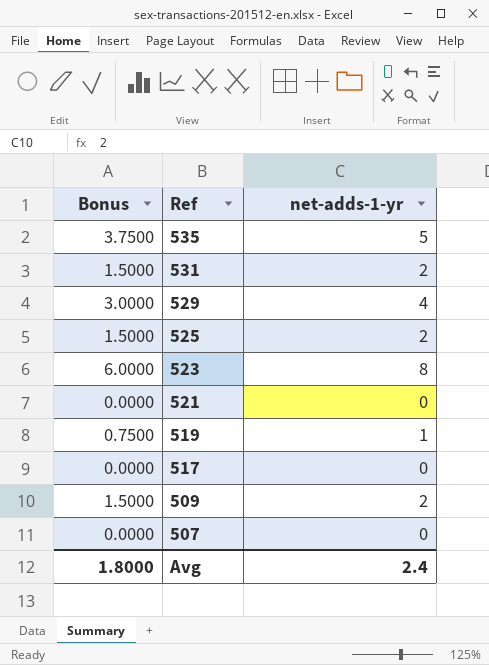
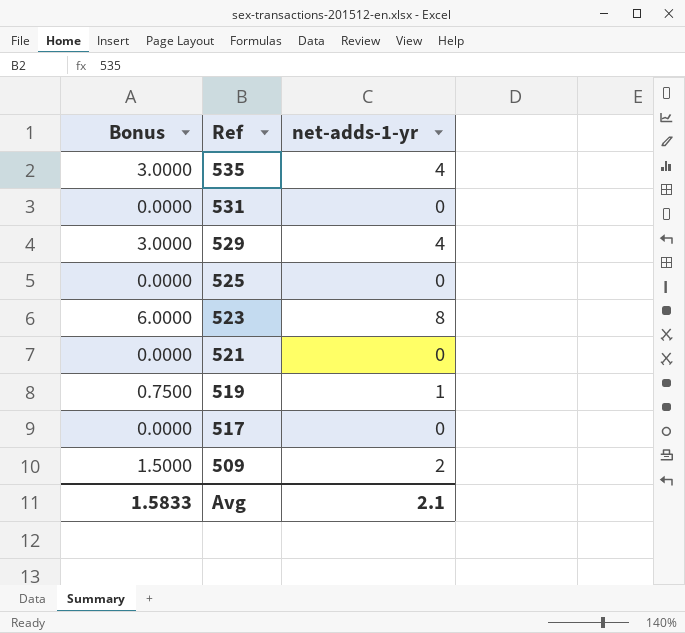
row 507: 0.0000 | 0 -> none
535 | Bonus: 3.7500 -> 3.0000
535 | net-adds-1-yr: 5 -> 4
531 | Bonus: 1.5000 -> 0.0000
531 | net-adds-1-yr: 2 -> 0
525 | Bonus: 1.5000 -> 0.0000
525 | net-adds-1-yr: 2 -> 0
Avg | Bonus: 1.8000 -> 1.5833
Avg | net-adds-1-yr: 2.4 -> 2.1

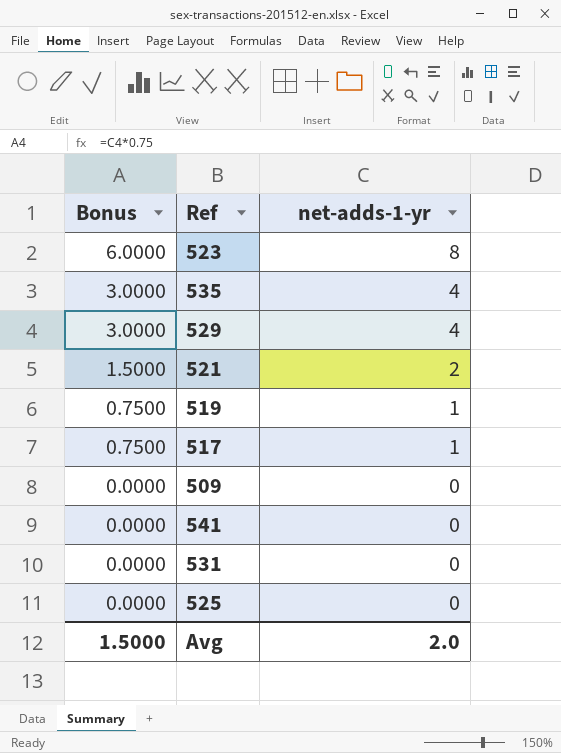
row order: Ref descending -> Bonus descending
521 | Bonus: 0.0000 -> 1.5000
521 | net-adds-1-yr: 0 -> 2
517 | Bonus: 0.0000 -> 0.7500
517 | net-adds-1-yr: 0 -> 1
509 | Bonus: 1.5000 -> 0.0000
509 | net-adds-1-yr: 2 -> 0
row 541: none -> 0.0000 | 0
Avg | Bonus: 1.5833 -> 1.5000
Avg | net-adds-1-yr: 2.1 -> 2.0

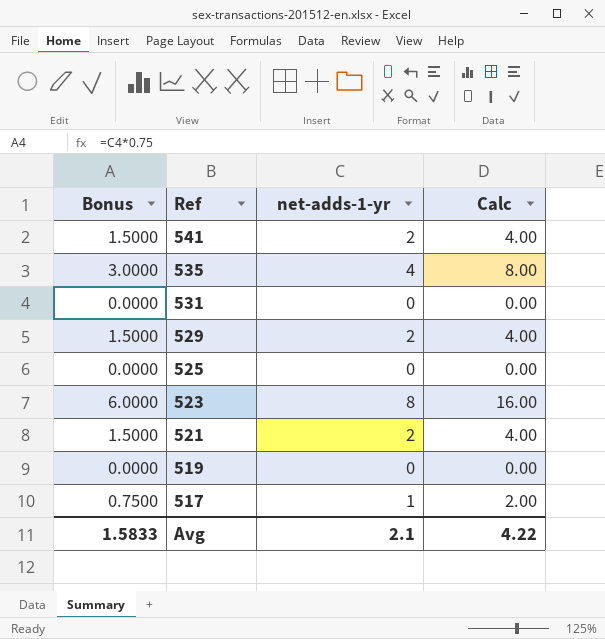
row order: Bonus descending -> Ref descending
column Calc | formula: none -> [net-adds-1-yr] * 2
row 509: 0.0000 | 0 -> none
541 | Bonus: 0.0000 -> 1.5000
541 | net-adds-1-yr: 0 -> 2
529 | Bonus: 3.0000 -> 1.5000
529 | net-adds-1-yr: 4 -> 2
519 | Bonus: 0.7500 -> 0.0000
519 | net-adds-1-yr: 1 -> 0
Avg | Bonus: 1.5000 -> 1.5833
Avg | net-adds-1-yr: 2.0 -> 2.1

